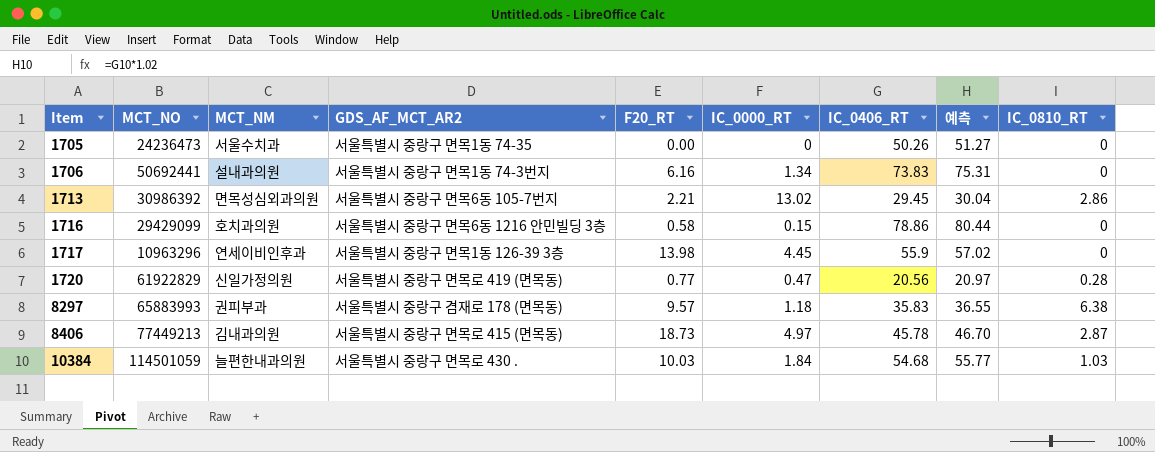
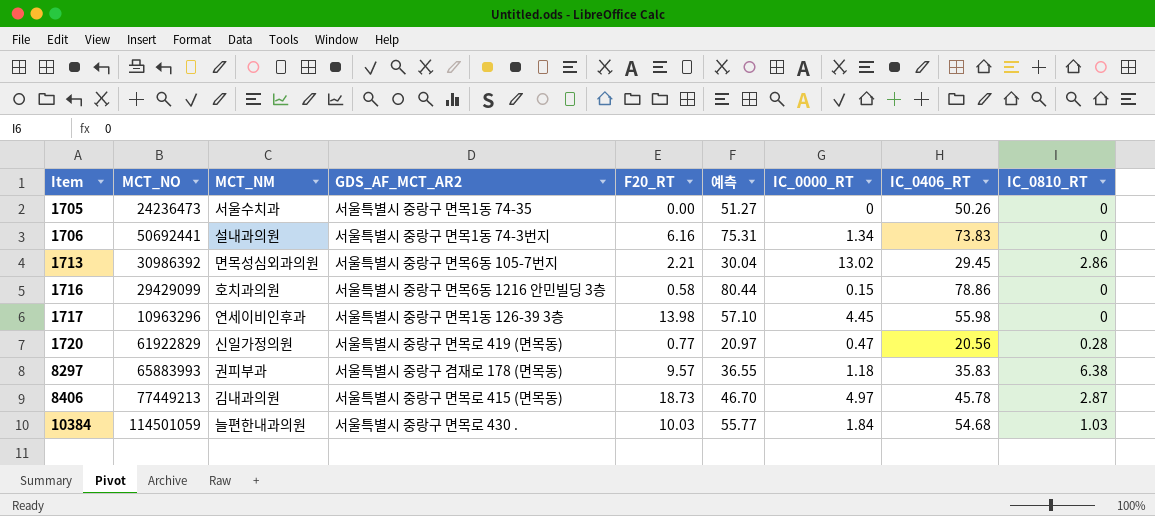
column 예측 | position: 8 -> 6
1717 | 예측: 57.02 -> 57.10
1717 | IC_0406_RT: 55.9 -> 55.98

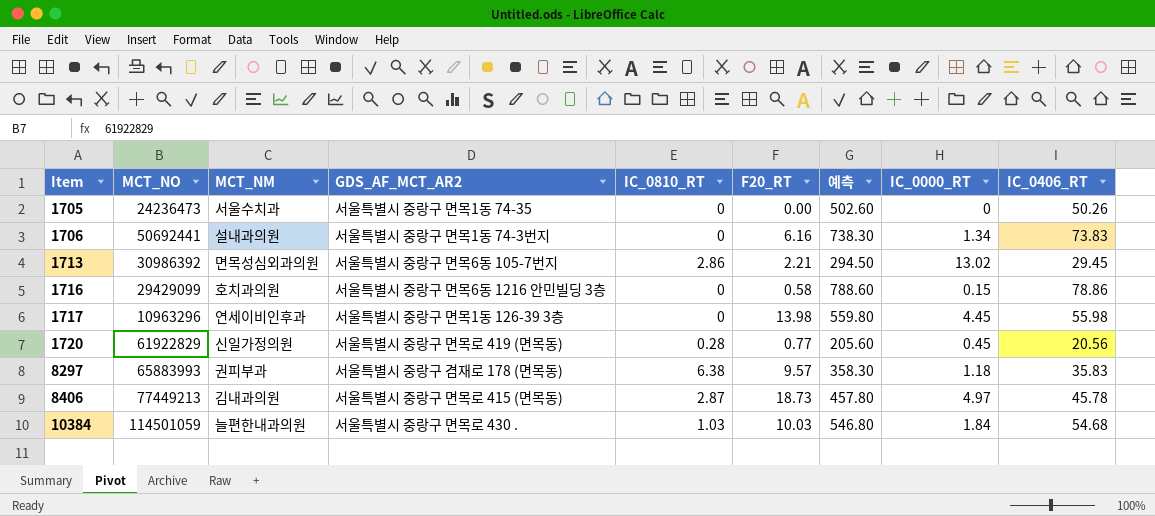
column IC_0810_RT | position: 9 -> 5
column 예측 | formula: [IC_0406_RT] * 1.02 -> [IC_0406_RT] * 10
1720 | IC_0000_RT: 0.47 -> 0.45

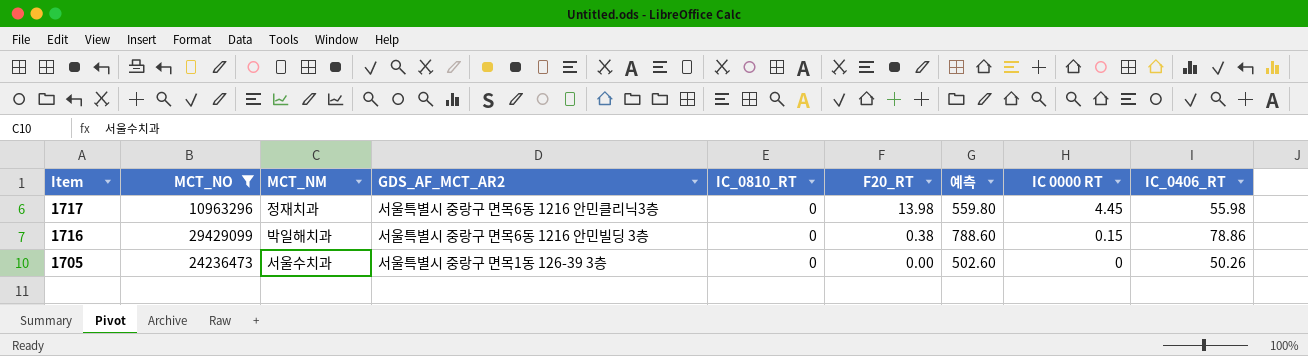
filter: none -> MCT_NO <= 29429099
row order: Item ascending -> Item descending
column name: IC_0000_RT -> IC 0000 RT
1717 | MCT_NM: 연세이비인후과 -> 정재치과
1717 | GDS_AF_MCT_AR2: 서울특별시 중랑구 면목1동 126-39 3층 -> 서울특별시 중랑구 면목6동 1216 안민클리닉3층
1716 | MCT_NM: 호치과의원 -> 박일해치과
1716 | F20_RT: 0.58 -> 0.38
1705 | GDS_AF_MCT_AR2: 서울특별시 중랑구 면목1동 74-35 -> 서울특별시 중랑구 면목1동 126-39 3층

